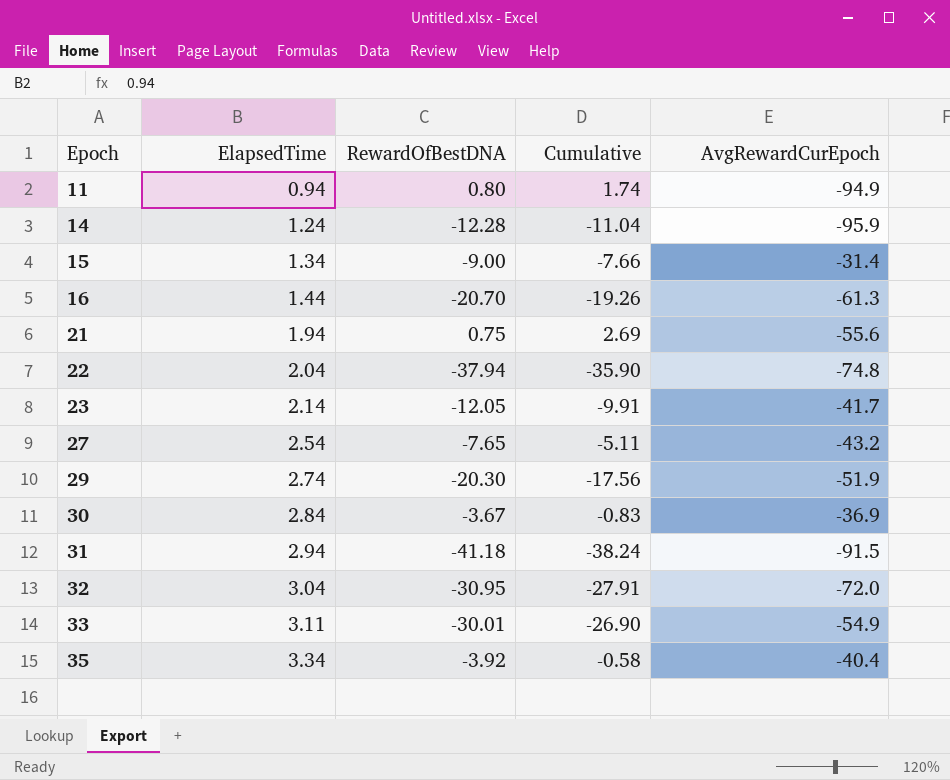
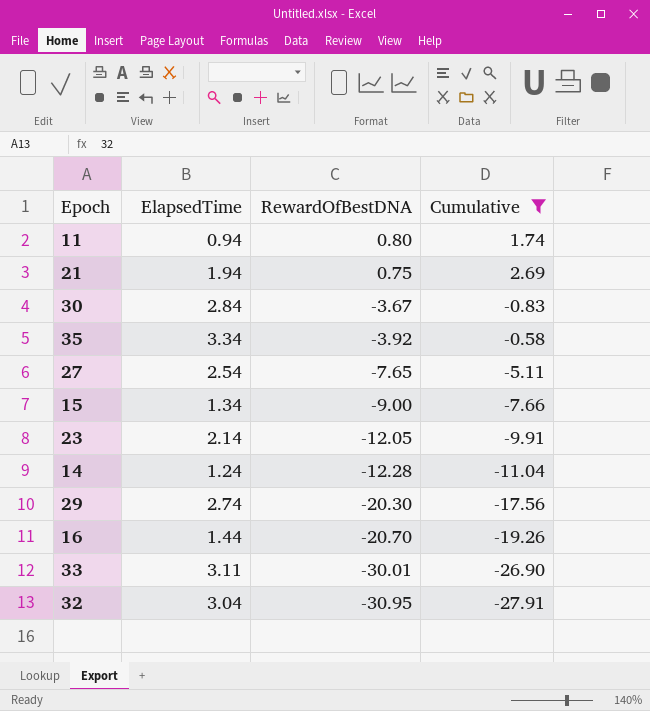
filter: none -> Cumulative >= -27.91
row order: Epoch ascending -> RewardOfBestDNA descending
column AvgRewardCurEpoch | position: 5 -> none

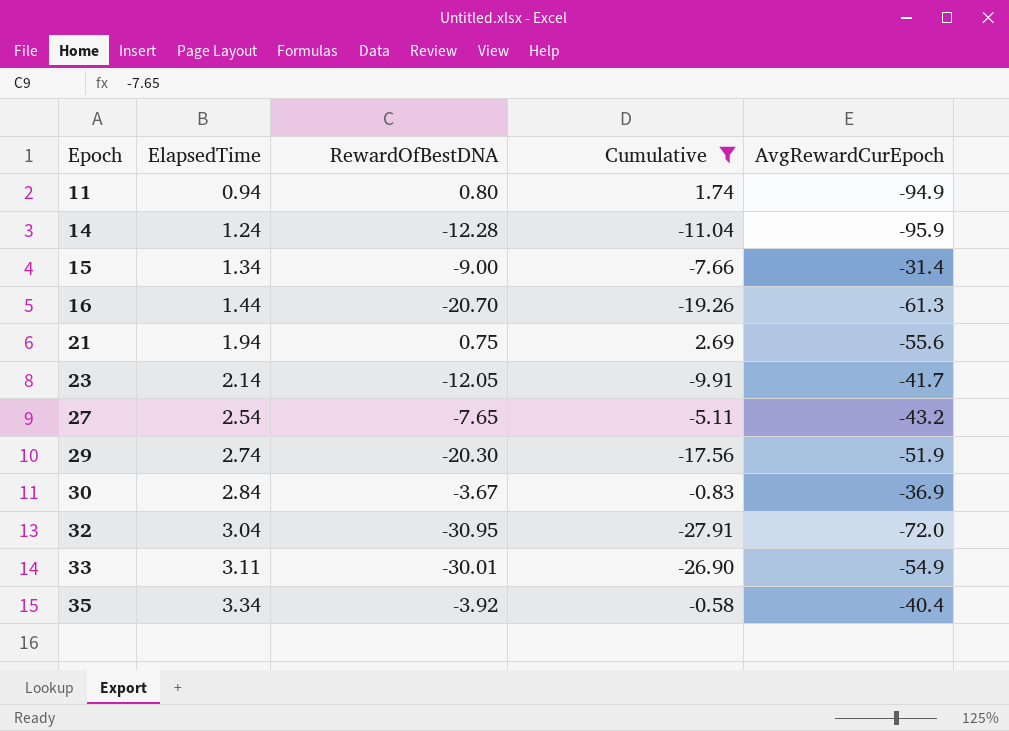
row order: RewardOfBestDNA descending -> Epoch ascending
column AvgRewardCurEpoch | position: none -> 5

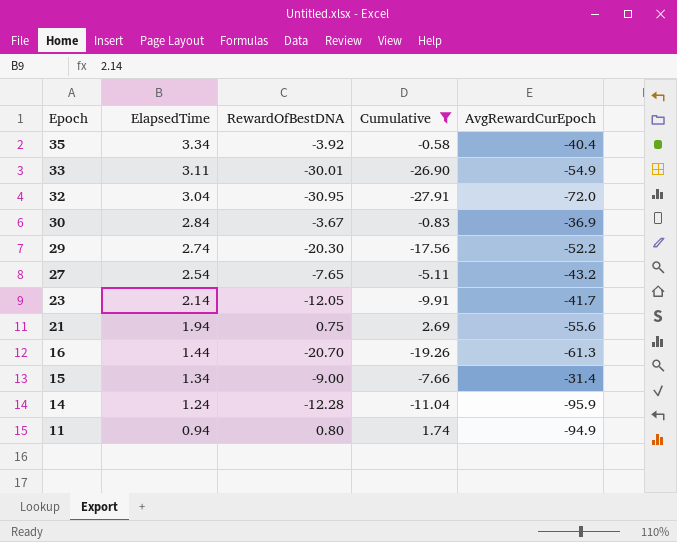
row order: Epoch ascending -> Epoch descending
29 | AvgRewardCurEpoch: -51.9 -> -52.2

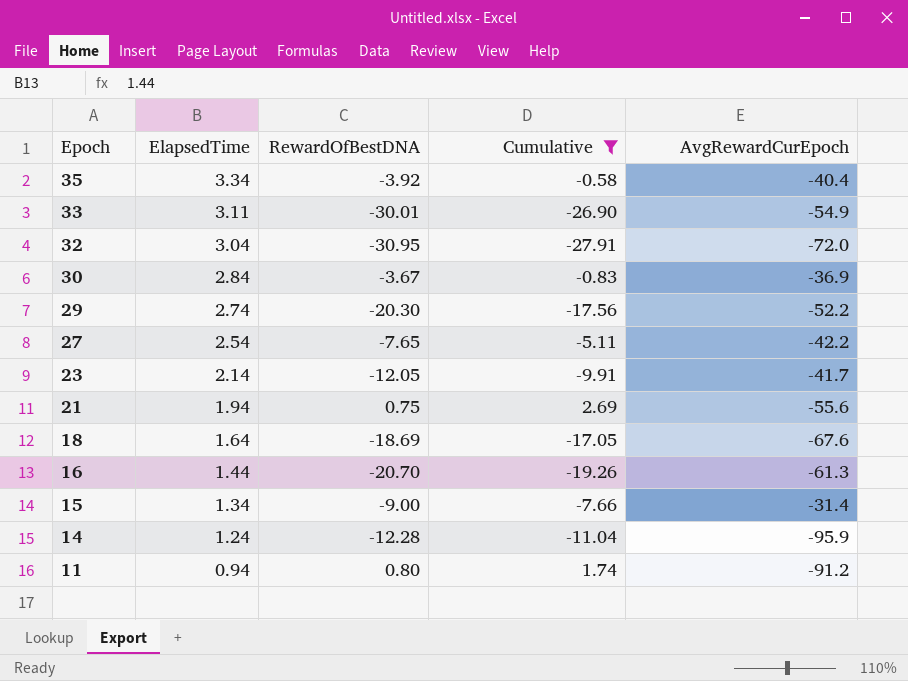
27 | AvgRewardCurEpoch: -43.2 -> -42.2
row 18: none -> 1.64 | -18.69 | -17.05 | -67.6
11 | AvgRewardCurEpoch: -94.9 -> -91.2

